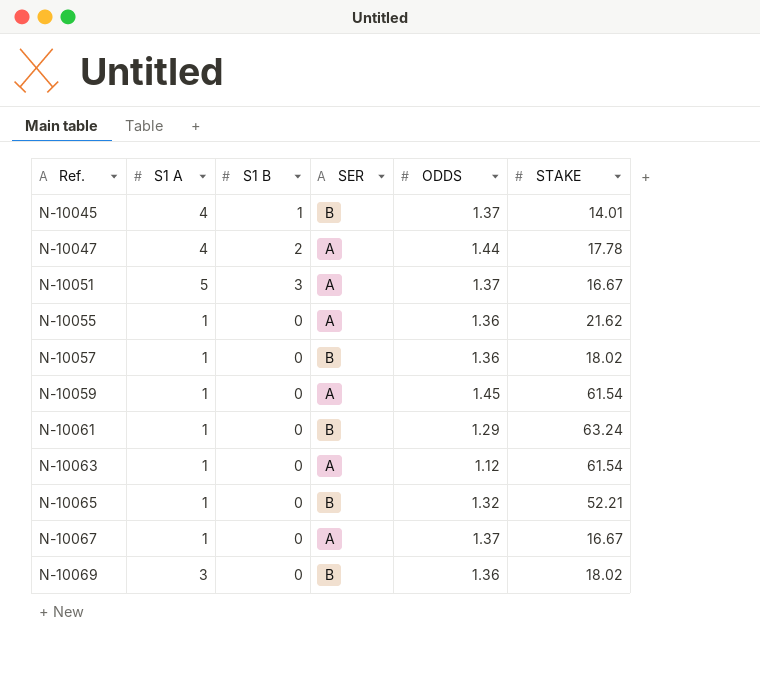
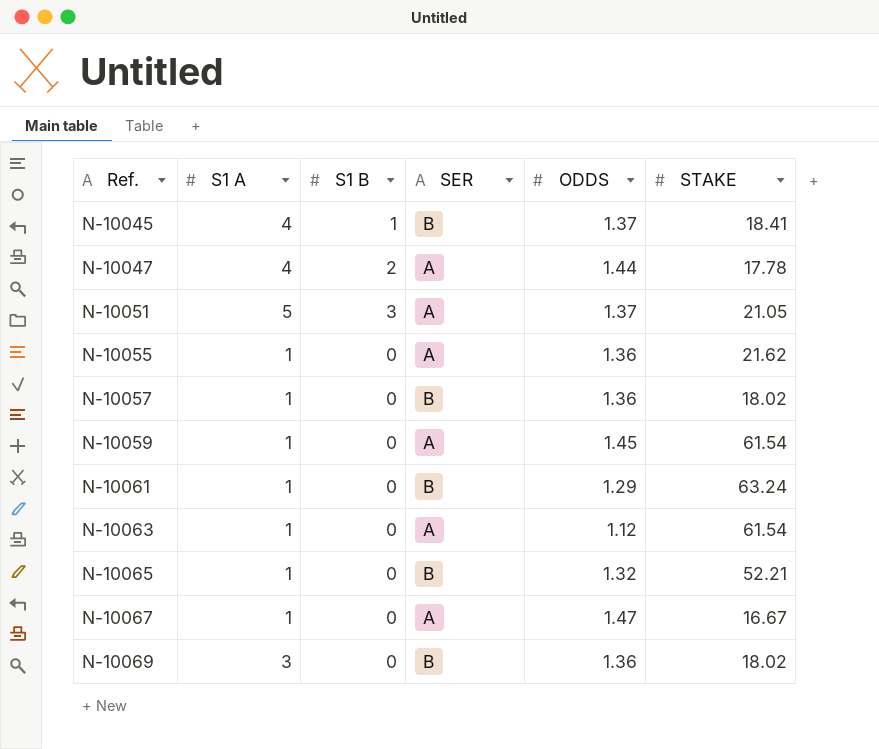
N-10045 | STAKE: 14.01 -> 18.41
N-10051 | STAKE: 16.67 -> 21.05
N-10067 | ODDS: 1.37 -> 1.47

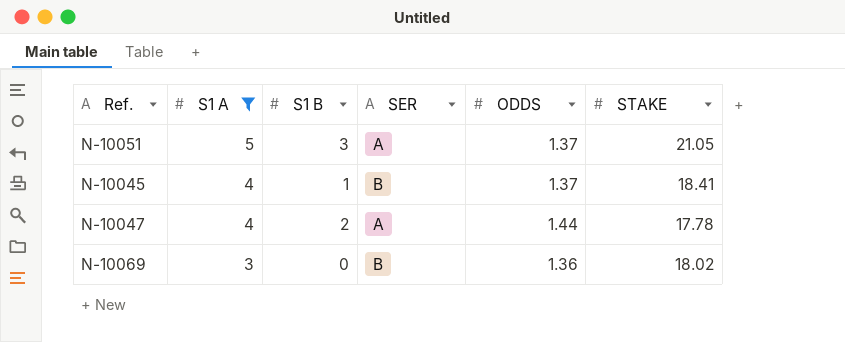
filter: none -> S1 A != 1
row order: Ref. ascending -> S1 A descending

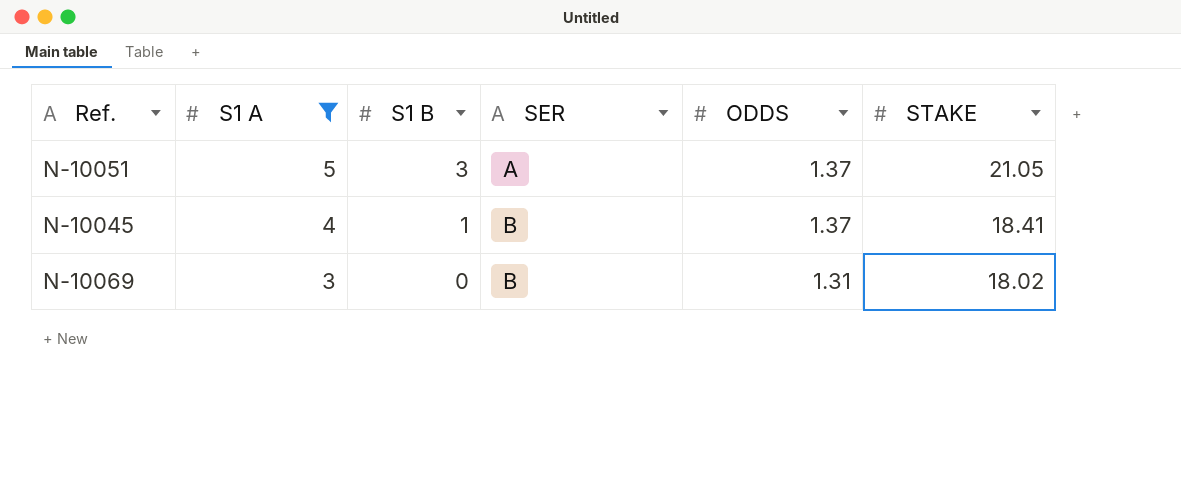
row N-10047: 4 | 2 | A | 1.44 | 17.78 -> none
N-10069 | ODDS: 1.36 -> 1.31

